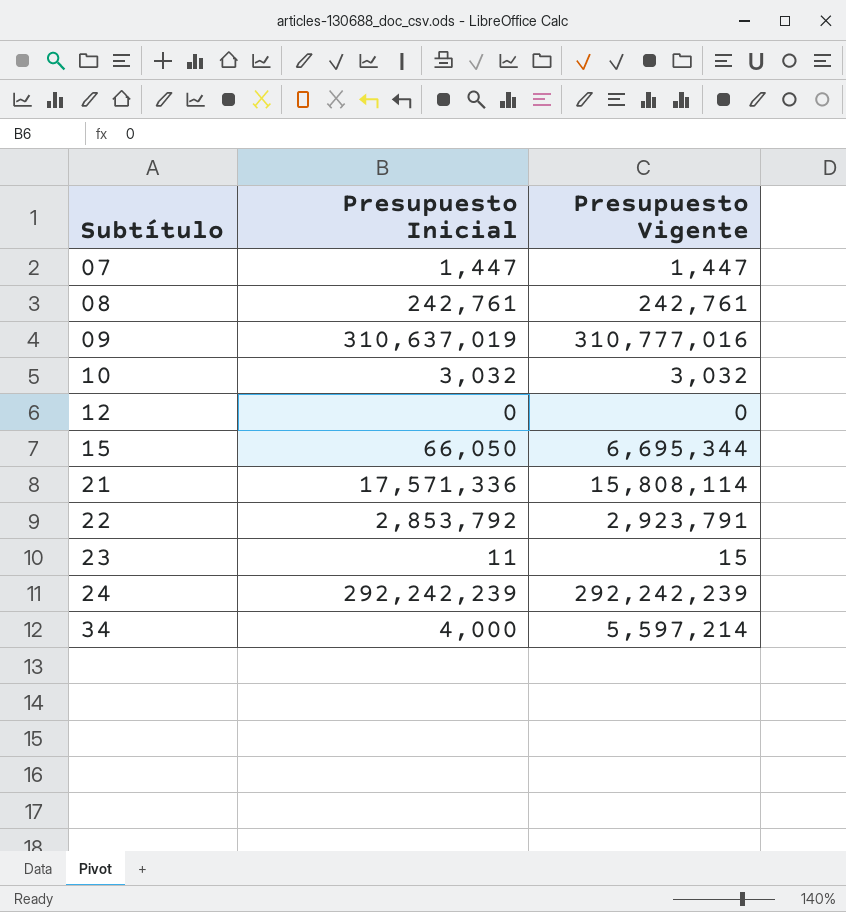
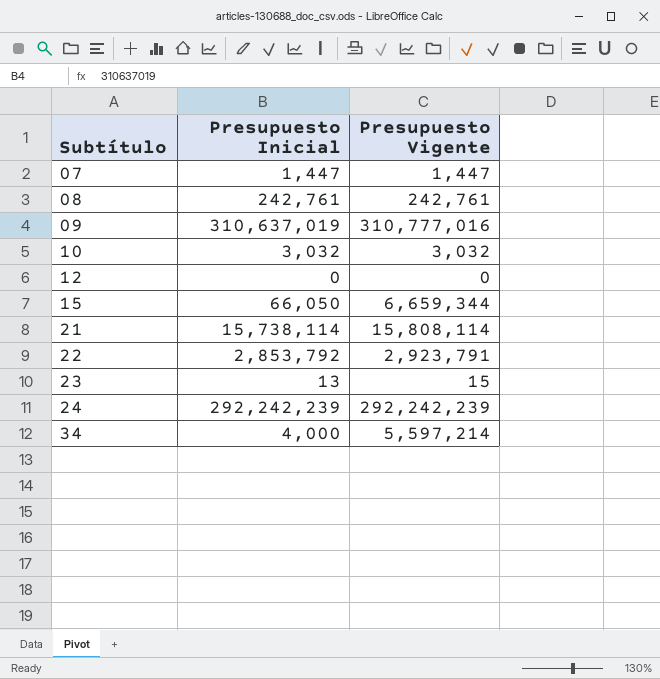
15 | Presupuesto Vigente: 6,695,344 -> 6,659,344
21 | Presupuesto Inicial: 17,571,336 -> 15,738,114
23 | Presupuesto Inicial: 11 -> 13

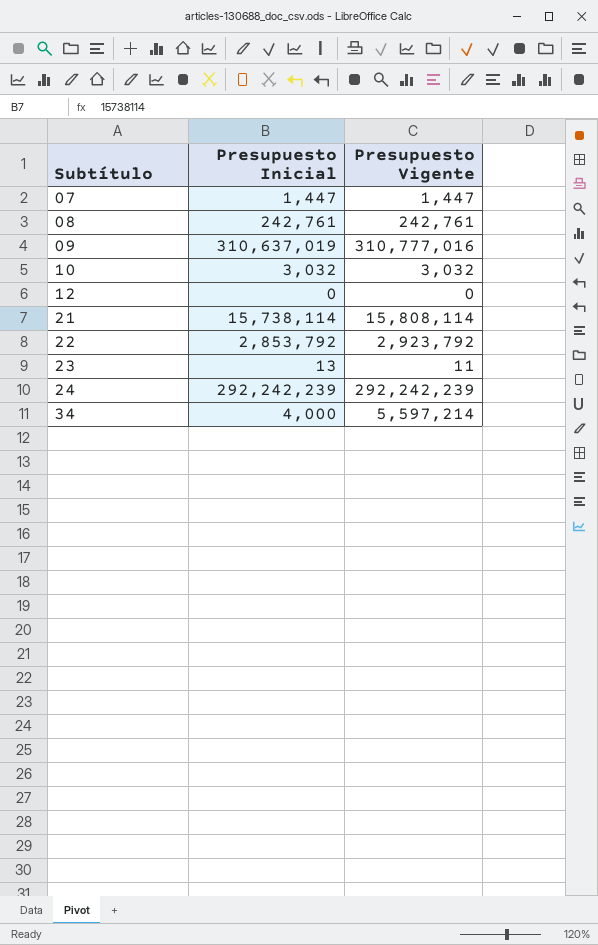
row 15: 66,050 | 6,659,344 -> none
22 | Presupuesto Vigente: 2,923,791 -> 2,923,792
23 | Presupuesto Vigente: 15 -> 11

